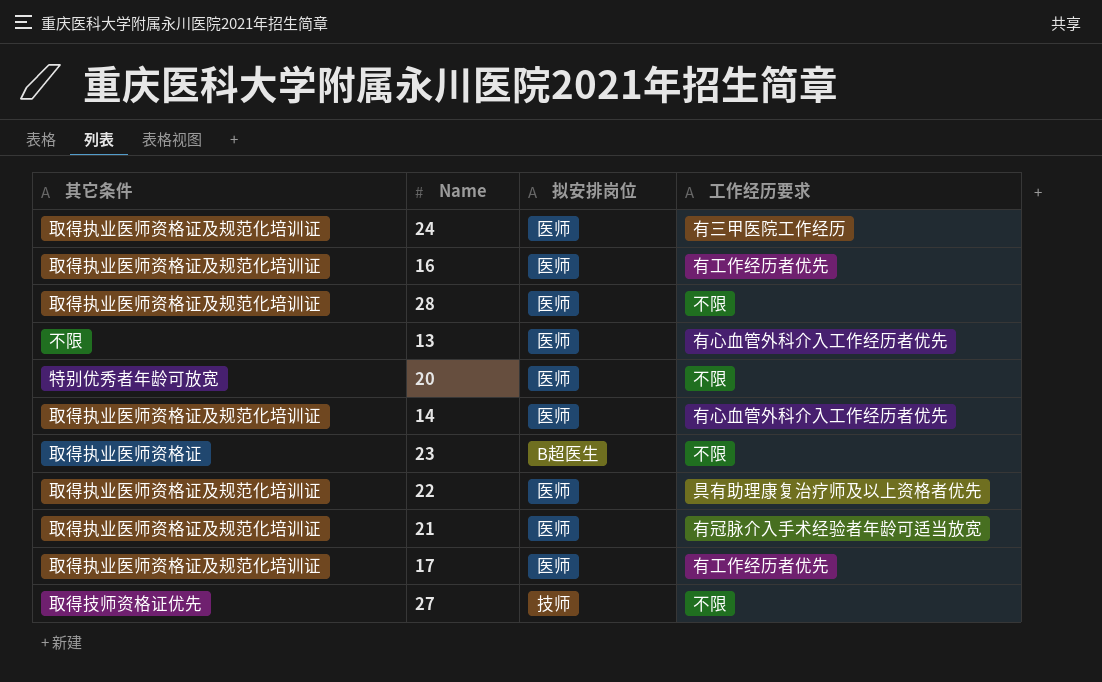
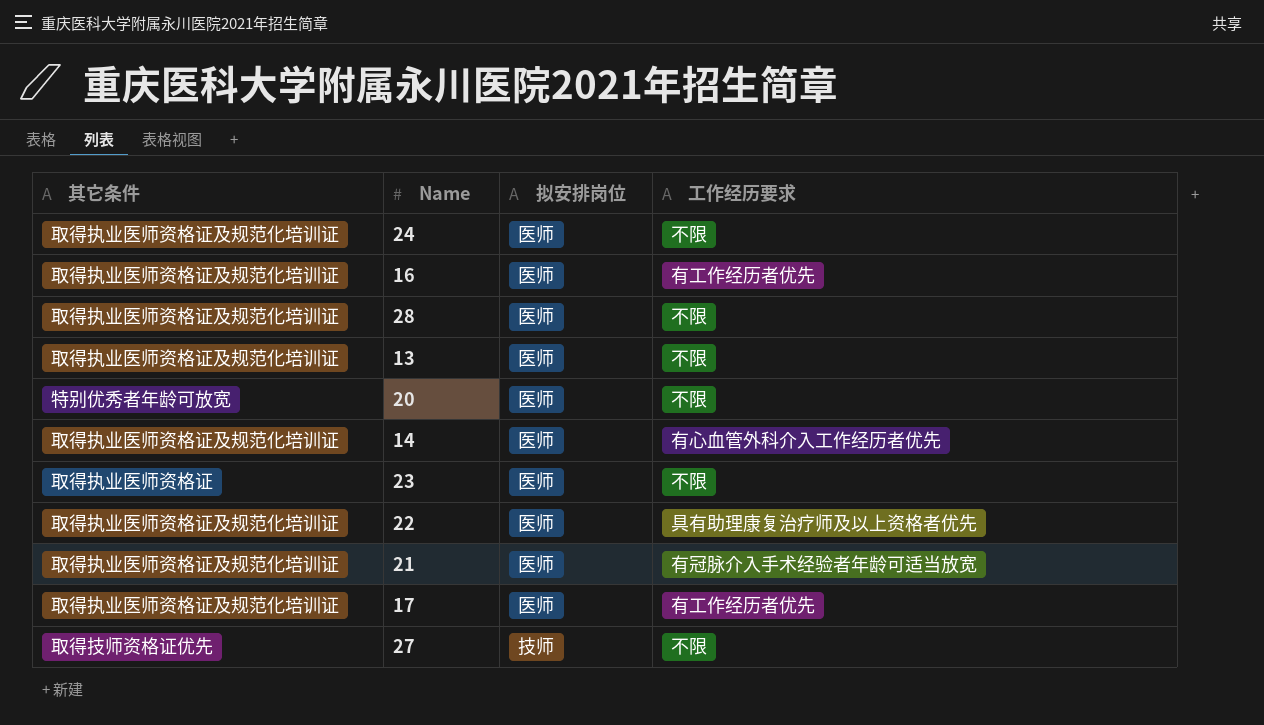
24 | 工作经历要求: 有三甲医院工作经历 -> 不限
13 | 其它条件: 不限 -> 取得执业医师资格证及规范化培训证
13 | 工作经历要求: 有心血管外科介入工作经历者优先 -> 不限
23 | 拟安排岗位: B超医生 -> 医师

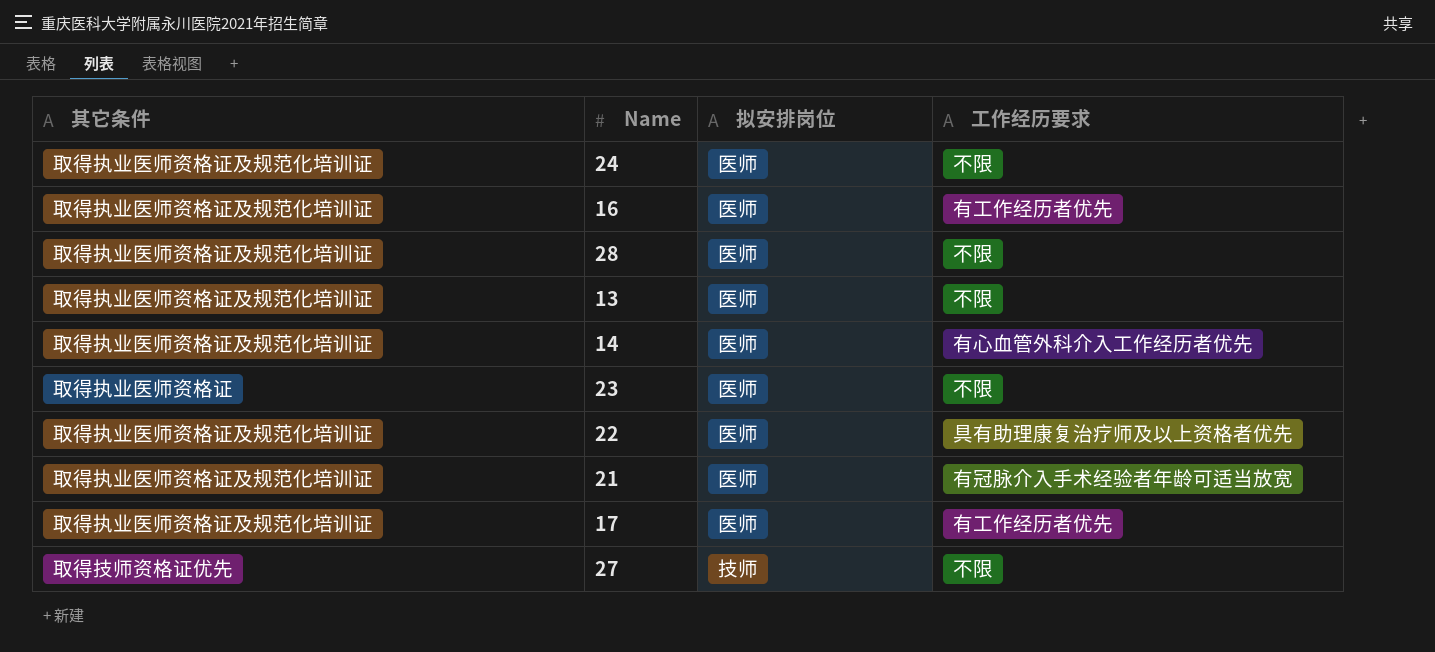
row 20: 特别优秀者年龄可放宽 | 医师 | 不限 -> none

